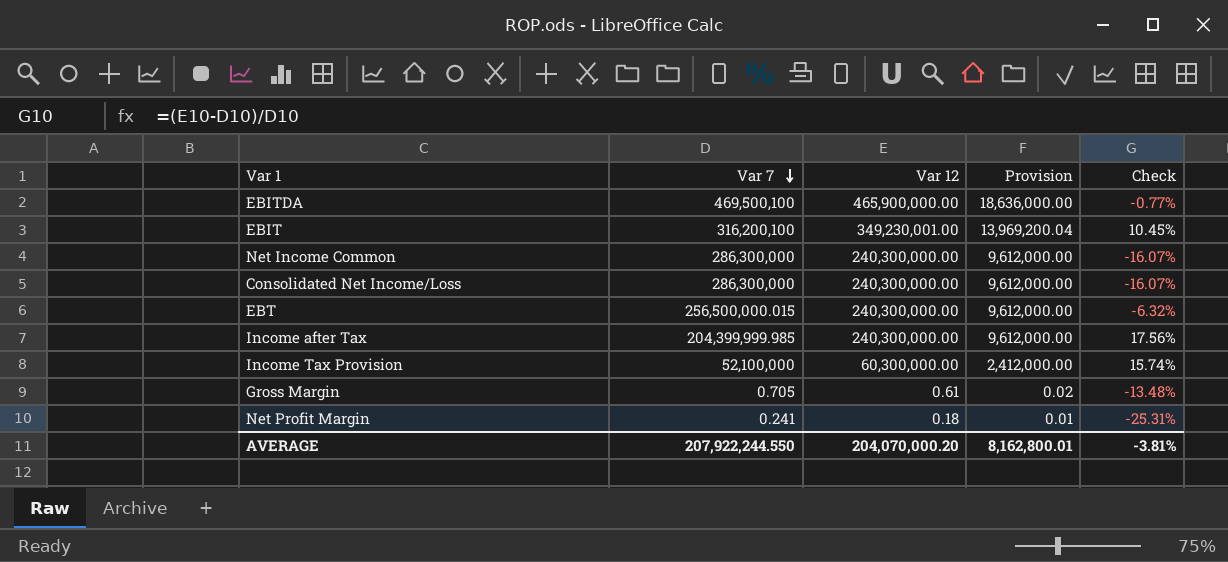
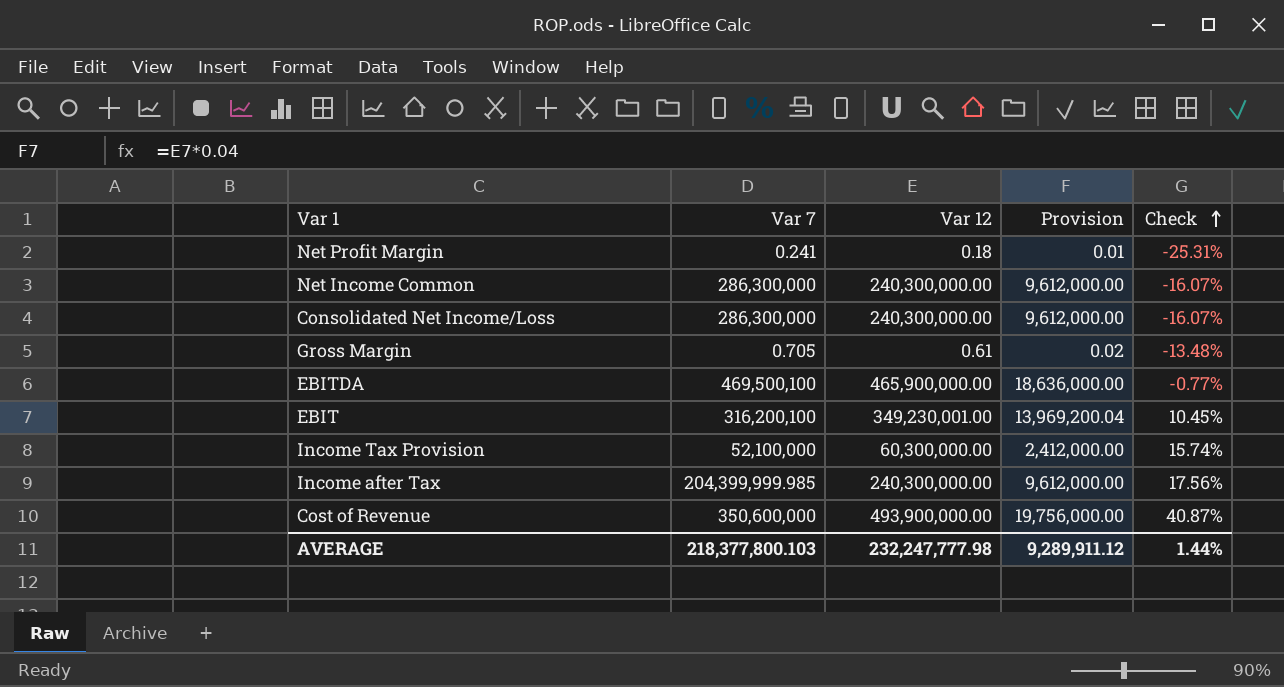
row order: Var 7 descending -> Check ascending
row EBT: 256,500,000.015 | 240,300,000.00 | 9,612,000.00 | -6.32% -> none
row Cost of Revenue: none -> 350,600,000 | 493,900,000.00 | 19,756,000.00 | 40.87%
AVERAGE | Var 7: 207,922,244.550 -> 218,377,800.103
AVERAGE | Var 12: 204,070,000.20 -> 232,247,777.98
AVERAGE | Provision: 8,162,800.01 -> 9,289,911.12
AVERAGE | Check: -3.81% -> 1.44%

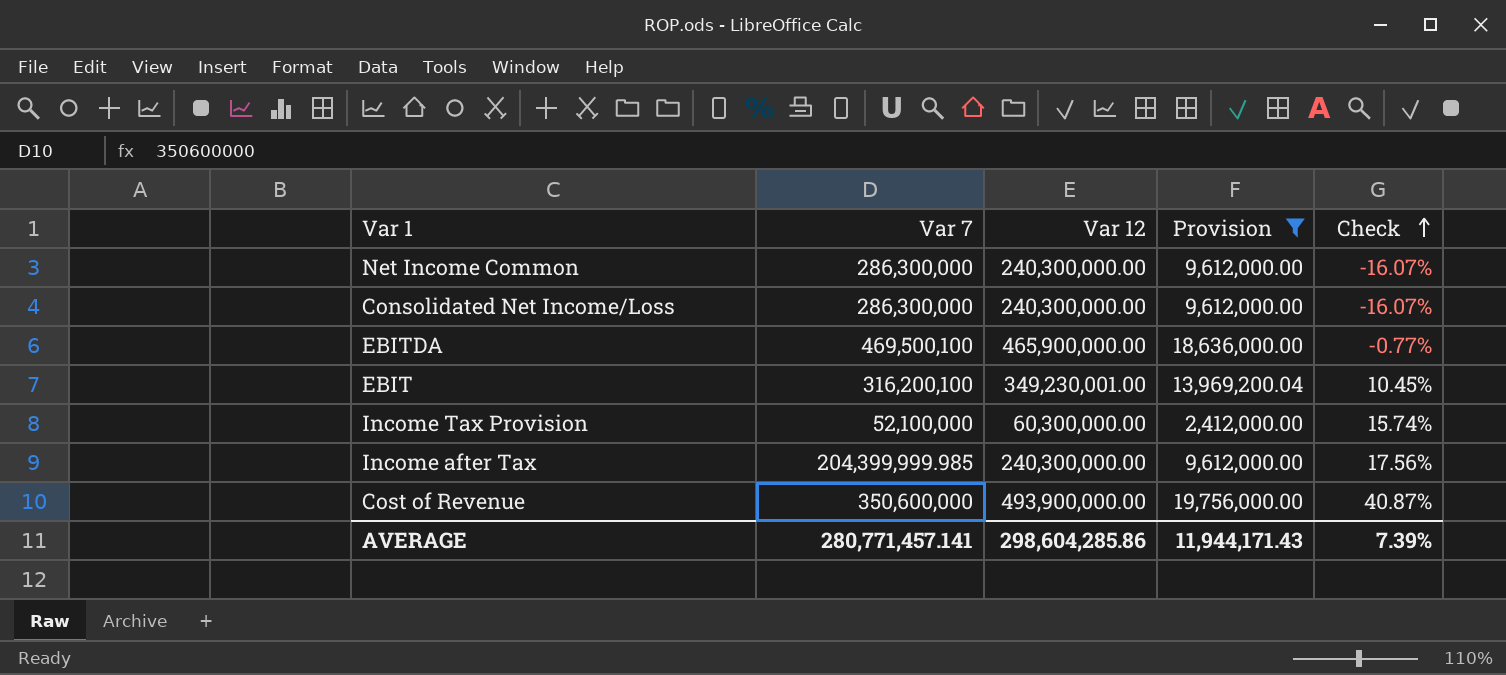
filter: none -> Provision >= 2,412,000.00
AVERAGE | Var 7: 218,377,800.103 -> 280,771,457.141
AVERAGE | Var 12: 232,247,777.98 -> 298,604,285.86
AVERAGE | Provision: 9,289,911.12 -> 11,944,171.43
AVERAGE | Check: 1.44% -> 7.39%

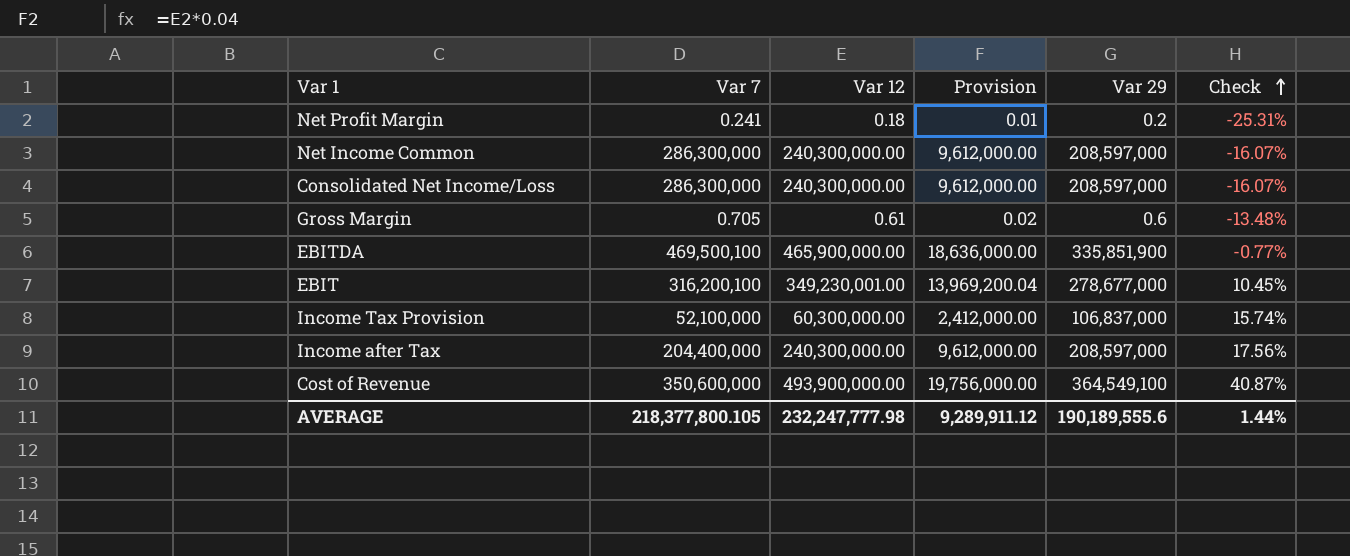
filter: Provision >= 2,412,000.00 -> none
column Var 29 | position: none -> 5
Income after Tax | Var 7: 204,399,999.985 -> 204,400,000
AVERAGE | Var 7: 280,771,457.141 -> 218,377,800.105
AVERAGE | Var 12: 298,604,285.86 -> 232,247,777.98
AVERAGE | Provision: 11,944,171.43 -> 9,289,911.12
AVERAGE | Check: 7.39% -> 1.44%

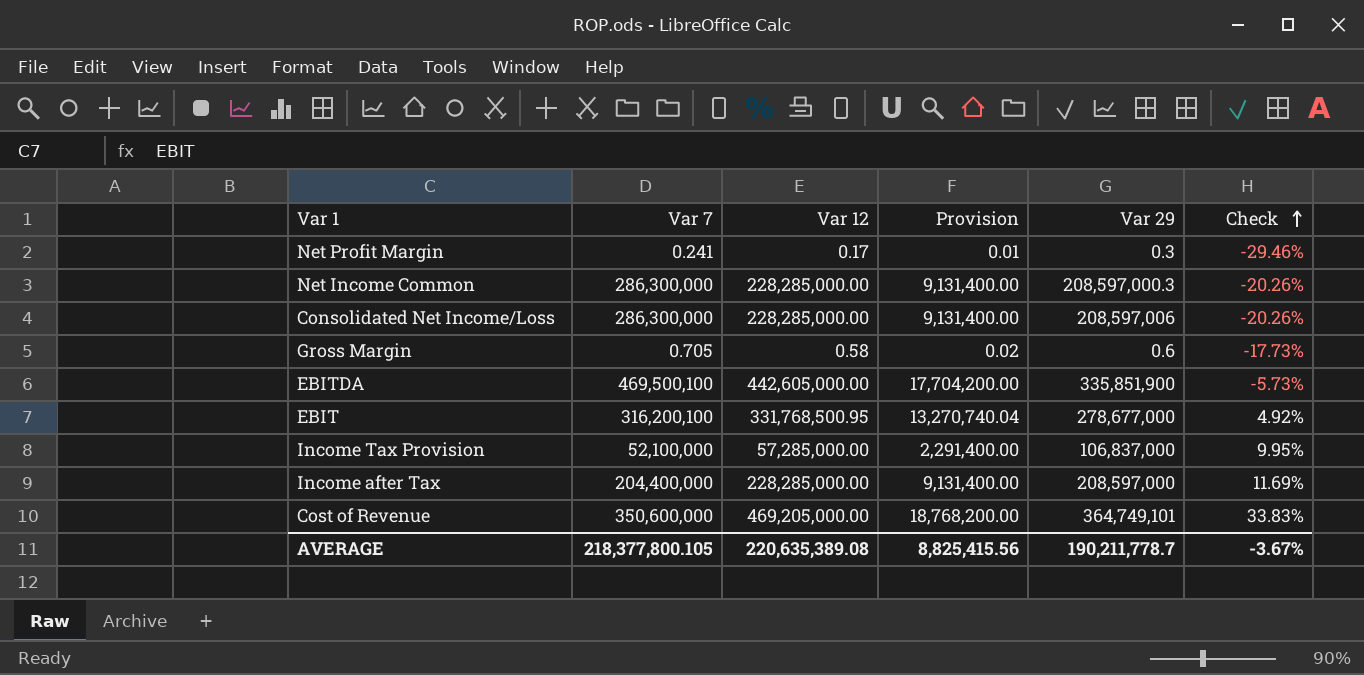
Net Profit Margin | Var 12: 0.18 -> 0.17
Net Profit Margin | Var 29: 0.2 -> 0.3
Net Profit Margin | Check: -25.31% -> -29.46%
Net Income Common | Var 12: 240,300,000.00 -> 228,285,000.00
Net Income Common | Provision: 9,612,000.00 -> 9,131,400.00
Net Income Common | Var 29: 208,597,000 -> 208,597,000.3
Net Income Common | Check: -16.07% -> -20.26%
Consolidated Net Income/Loss | Var 12: 240,300,000.00 -> 228,285,000.00
Consolidated Net Income/Loss | Provision: 9,612,000.00 -> 9,131,400.00
Consolidated Net Income/Loss | Var 29: 208,597,000 -> 208,597,006
Consolidated Net Income/Loss | Check: -16.07% -> -20.26%
Gross Margin | Var 12: 0.61 -> 0.58
Gross Margin | Check: -13.48% -> -17.73%
EBITDA | Var 12: 465,900,000.00 -> 442,605,000.00
EBITDA | Provision: 18,636,000.00 -> 17,704,200.00
EBITDA | Check: -0.77% -> -5.73%
EBIT | Var 12: 349,230,001.00 -> 331,768,500.95
EBIT | Provision: 13,969,200.04 -> 13,270,740.04
EBIT | Check: 10.45% -> 4.92%
Income Tax Provision | Var 12: 60,300,000.00 -> 57,285,000.00
Income Tax Provision | Provision: 2,412,000.00 -> 2,291,400.00
Income Tax Provision | Check: 15.74% -> 9.95%
Income after Tax | Var 12: 240,300,000.00 -> 228,285,000.00
Income after Tax | Provision: 9,612,000.00 -> 9,131,400.00
Income after Tax | Check: 17.56% -> 11.69%
Cost of Revenue | Var 12: 493,900,000.00 -> 469,205,000.00
Cost of Revenue | Provision: 19,756,000.00 -> 18,768,200.00
Cost of Revenue | Var 29: 364,549,100 -> 364,749,101
Cost of Revenue | Check: 40.87% -> 33.83%
AVERAGE | Var 12: 232,247,777.98 -> 220,635,389.08
AVERAGE | Provision: 9,289,911.12 -> 8,825,415.56
AVERAGE | Var 29: 190,189,555.6 -> 190,211,778.7
AVERAGE | Check: 1.44% -> -3.67%

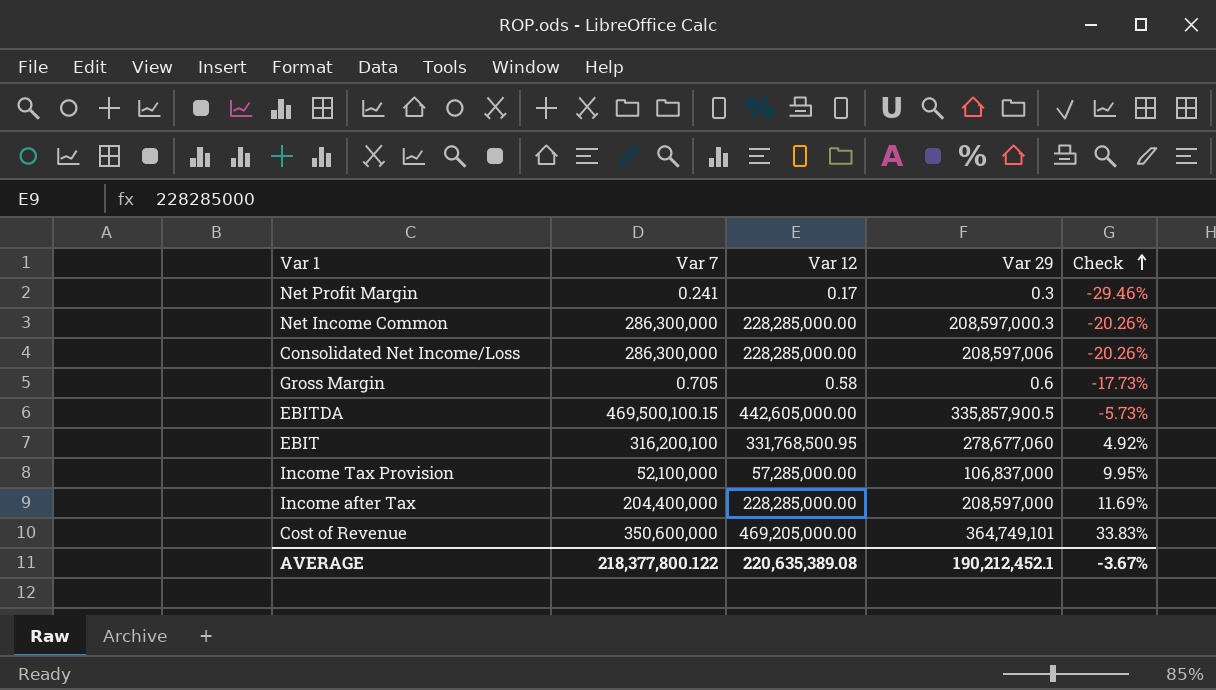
column Provision | formula: [Var 12] * 0.04 -> none
EBITDA | Var 7: 469,500,100 -> 469,500,100.15
EBITDA | Var 29: 335,851,900 -> 335,857,900.5
EBIT | Var 29: 278,677,000 -> 278,677,060
AVERAGE | Var 7: 218,377,800.105 -> 218,377,800.122
AVERAGE | Var 29: 190,211,778.7 -> 190,212,452.1

